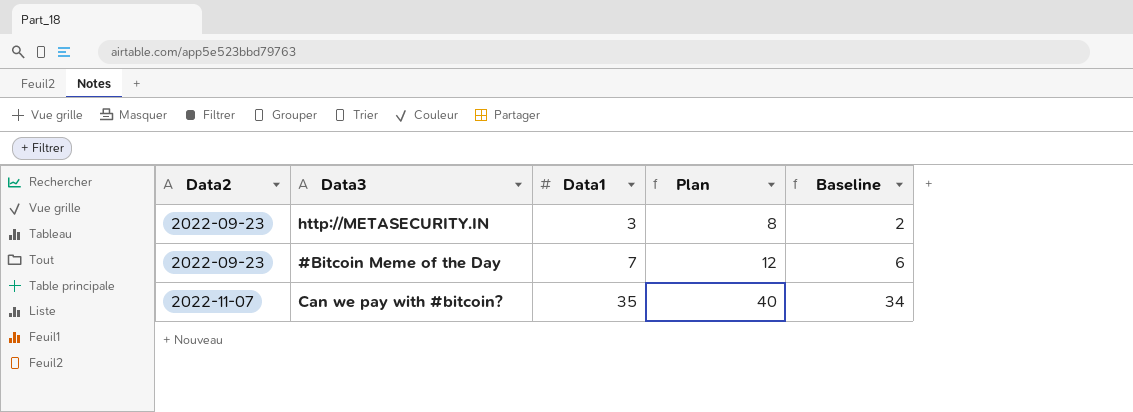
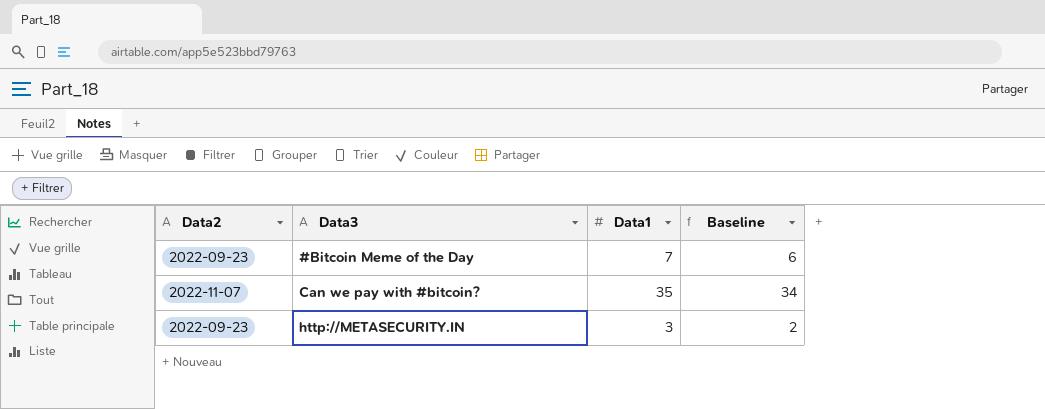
row order: Data2 ascending -> Data3 ascending
column Plan | formula: [Data1] + 5 -> none

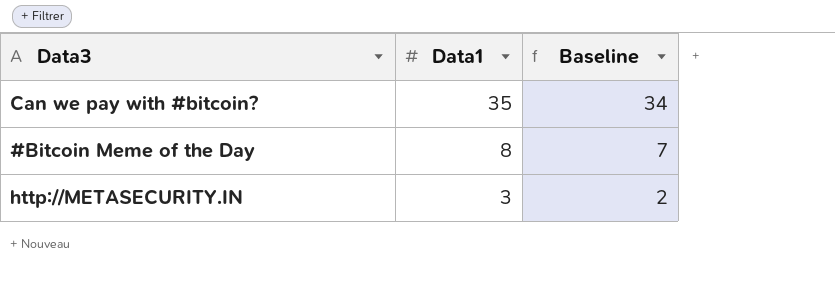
row order: Data3 ascending -> Data1 descending
column Data2 | position: 1 -> none
#Bitcoin Meme of the Day | Data1: 7 -> 8
#Bitcoin Meme of the Day | Baseline: 6 -> 7

